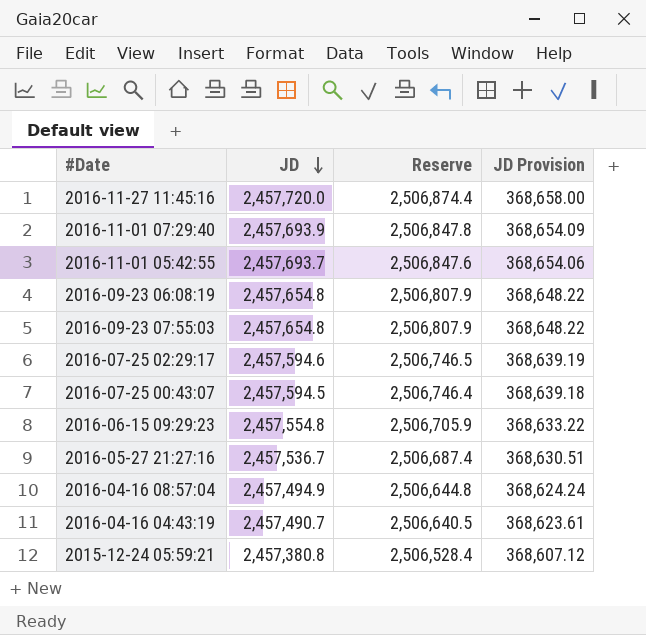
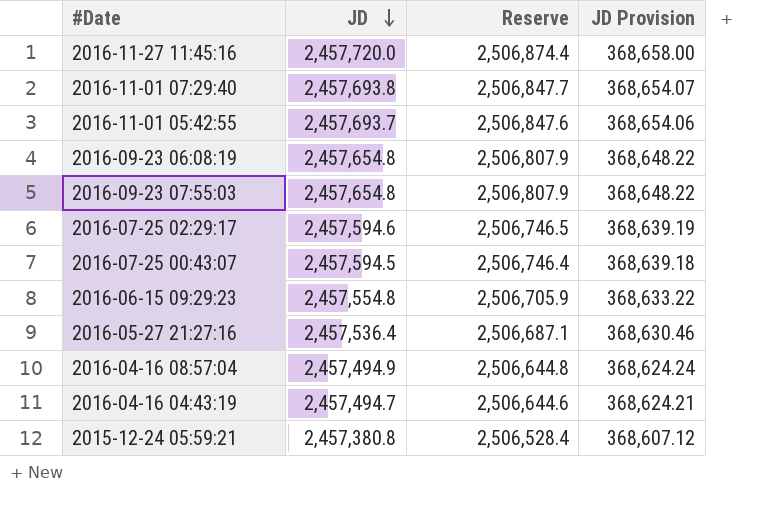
2016-11-01 07:29:40 | JD: 2,457,693.9 -> 2,457,693.8
2016-11-01 07:29:40 | Reserve: 2,506,847.8 -> 2,506,847.7
2016-11-01 07:29:40 | JD Provision: 368,654.09 -> 368,654.07
2016-05-27 21:27:16 | JD: 2,457,536.7 -> 2,457,536.4
2016-05-27 21:27:16 | Reserve: 2,506,687.4 -> 2,506,687.1
2016-05-27 21:27:16 | JD Provision: 368,630.51 -> 368,630.46
2016-04-16 04:43:19 | JD: 2,457,490.7 -> 2,457,494.7
2016-04-16 04:43:19 | Reserve: 2,506,640.5 -> 2,506,644.6
2016-04-16 04:43:19 | JD Provision: 368,623.61 -> 368,624.21

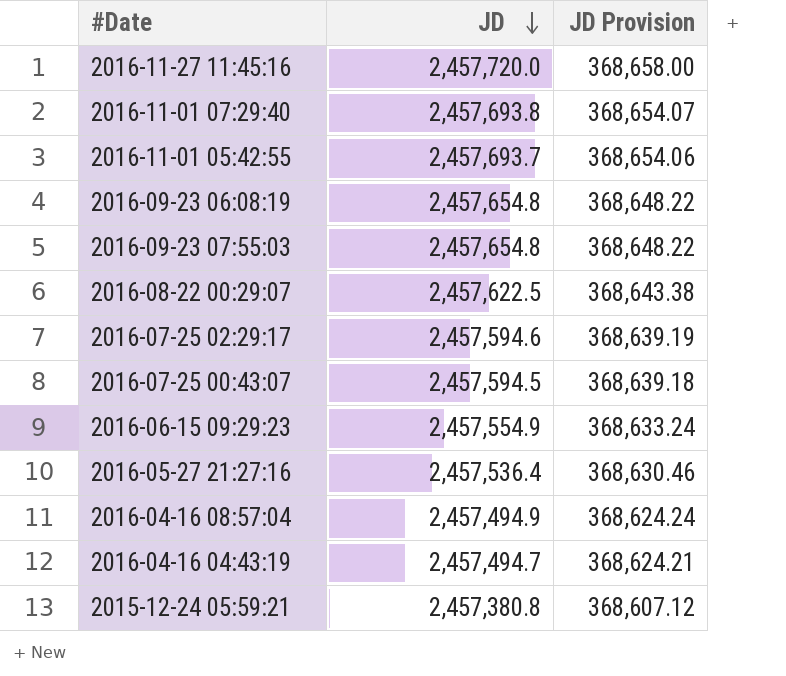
column Reserve | formula: [JD] * 1.02 -> none
row 2016-08-22 00:29:07: none -> 2,457,622.5 | 368,643.38
2016-06-15 09:29:23 | JD: 2,457,554.8 -> 2,457,554.9
2016-06-15 09:29:23 | JD Provision: 368,633.22 -> 368,633.24

